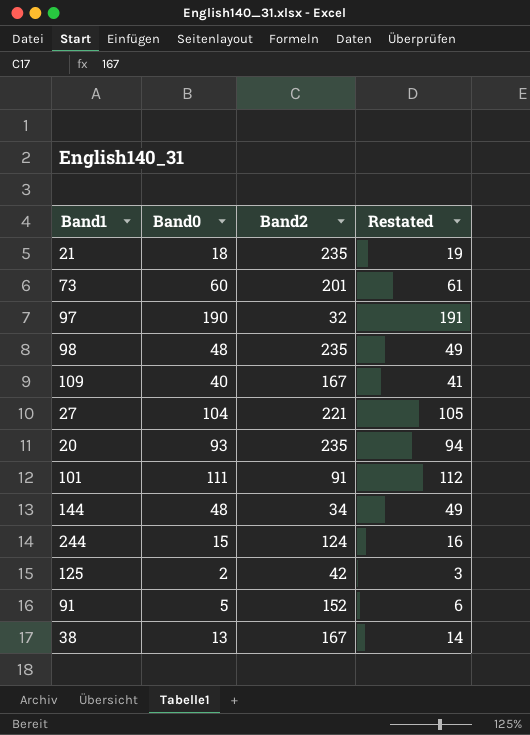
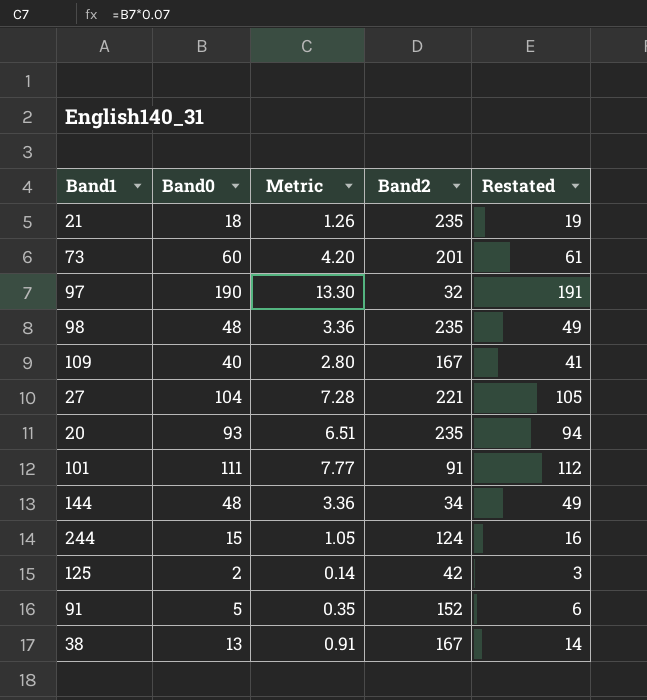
column Metric | formula: none -> [Band0] * 0.07

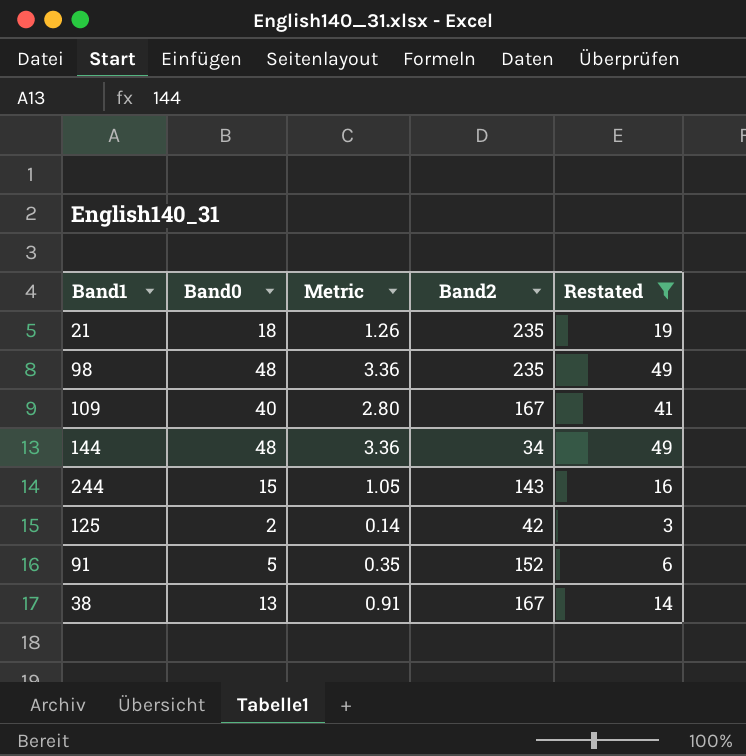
filter: none -> Restated <= 49
244 | Band2: 124 -> 143

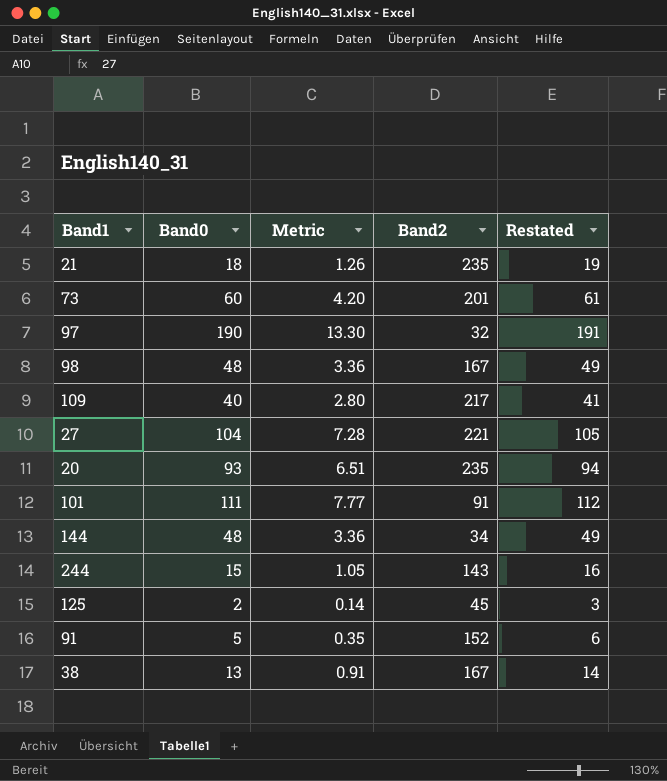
filter: Restated <= 49 -> none
98 | Band2: 235 -> 167
109 | Band2: 167 -> 217
125 | Band2: 42 -> 45

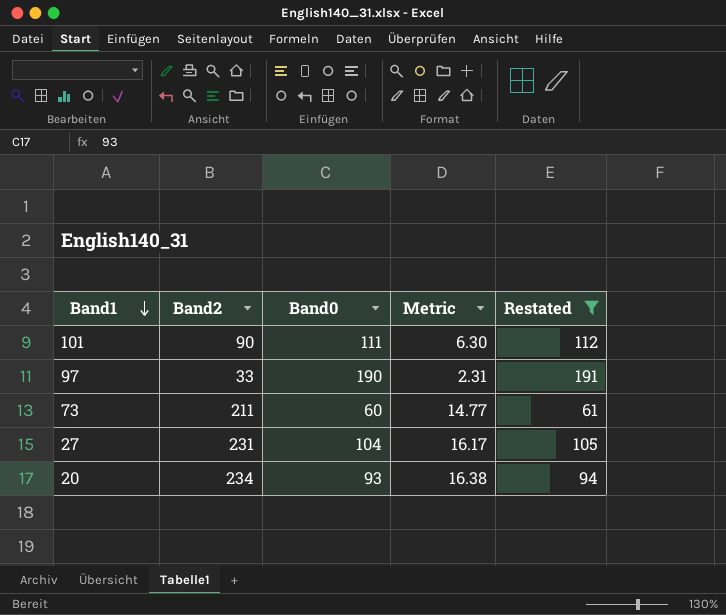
filter: none -> Restated >= 61
row order: none -> Band1 descending
column Band2 | position: 4 -> 2
column Metric | formula: [Band0] * 0.07 -> [Band2] * 0.07
101 | Band2: 91 -> 90
97 | Band2: 32 -> 33
73 | Band2: 201 -> 211
27 | Band2: 221 -> 231
20 | Band2: 235 -> 234

